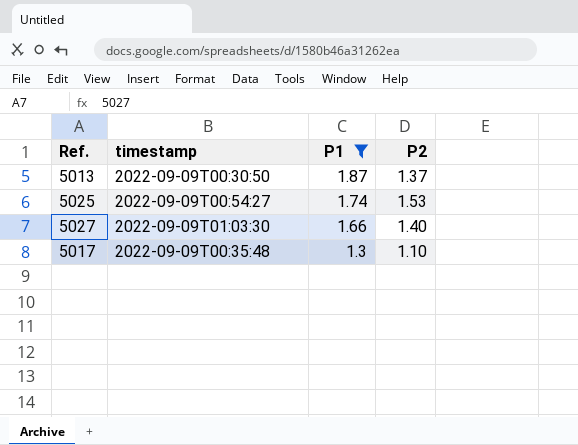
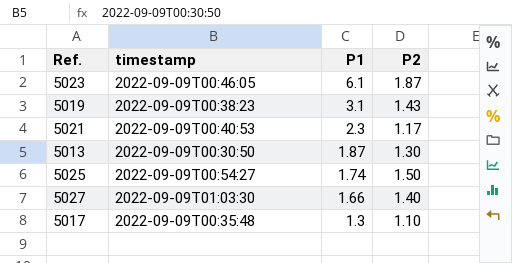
filter: P1 <= 1.87 -> none
5013 | P2: 1.37 -> 1.30
5025 | P2: 1.53 -> 1.50

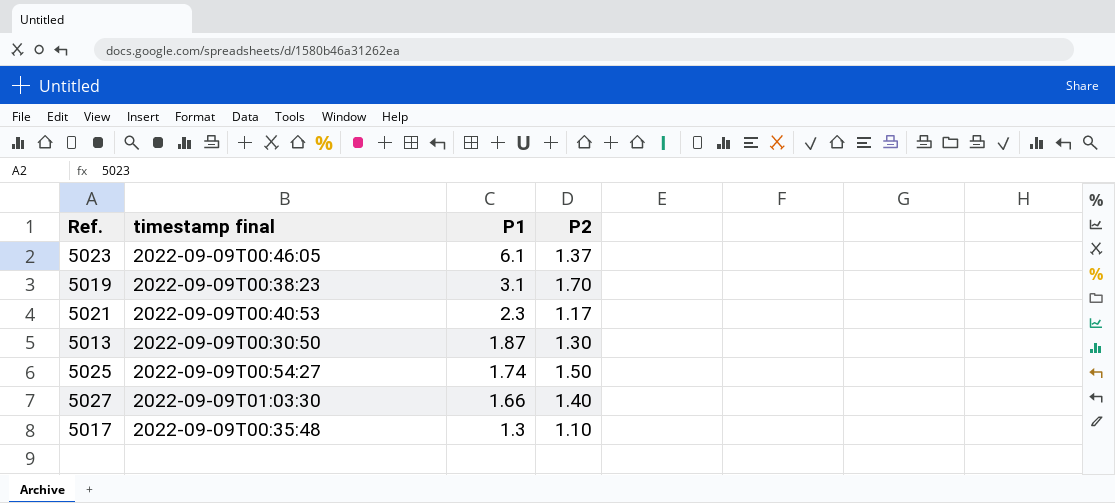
column name: timestamp -> timestamp final
5023 | P2: 1.87 -> 1.37
5019 | P2: 1.43 -> 1.70

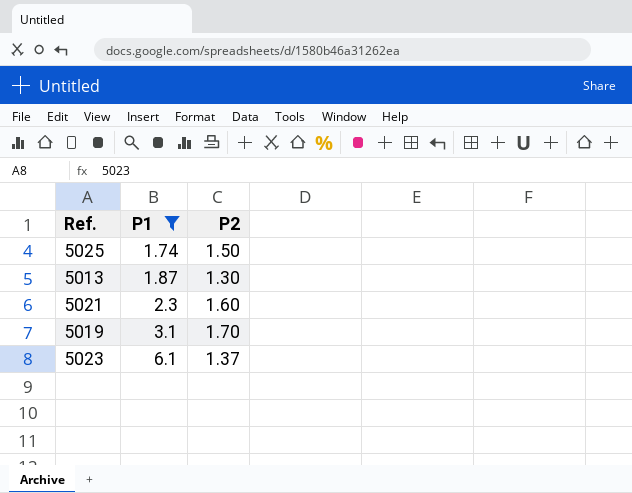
filter: none -> P1 >= 1.74
row order: P1 descending -> P1 ascending
column timestamp final | position: 2 -> none
5021 | P2: 1.17 -> 1.60

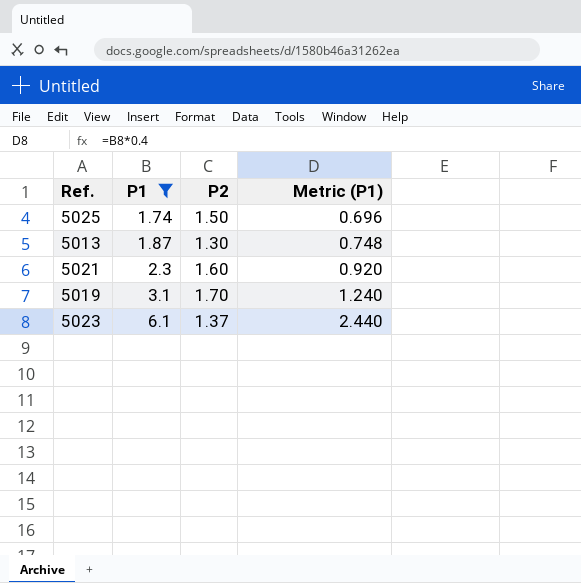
column Metric (P1) | formula: none -> [P1] * 0.4

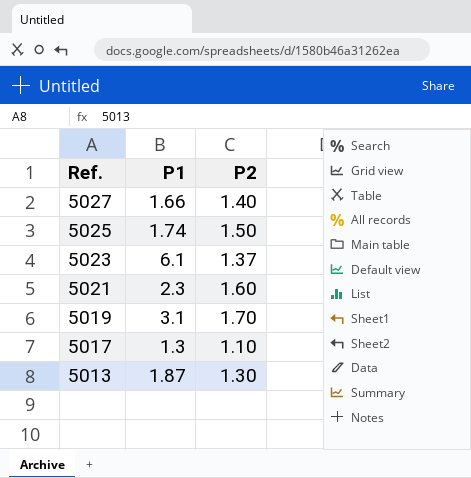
filter: P1 >= 1.74 -> none
row order: P1 ascending -> Ref. descending
column Metric (P1) | formula: [P1] * 0.4 -> none

